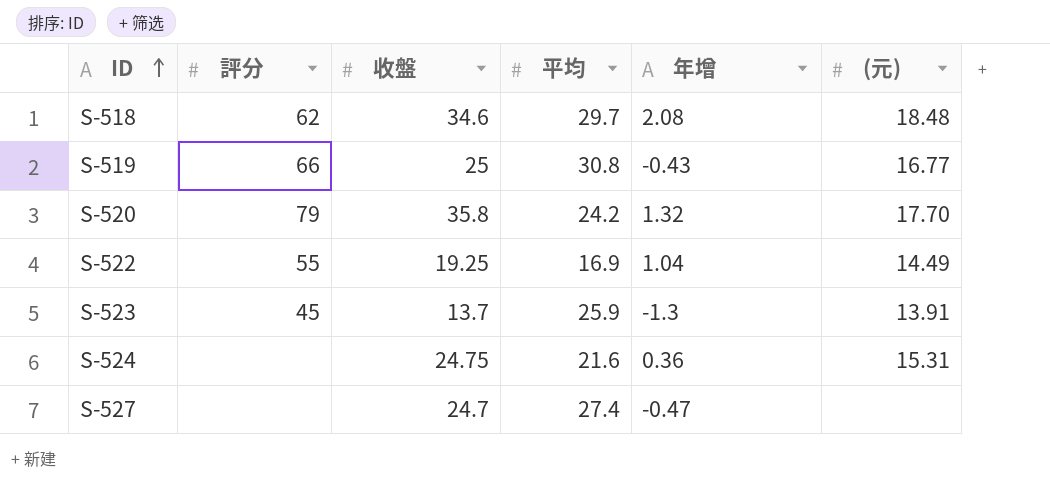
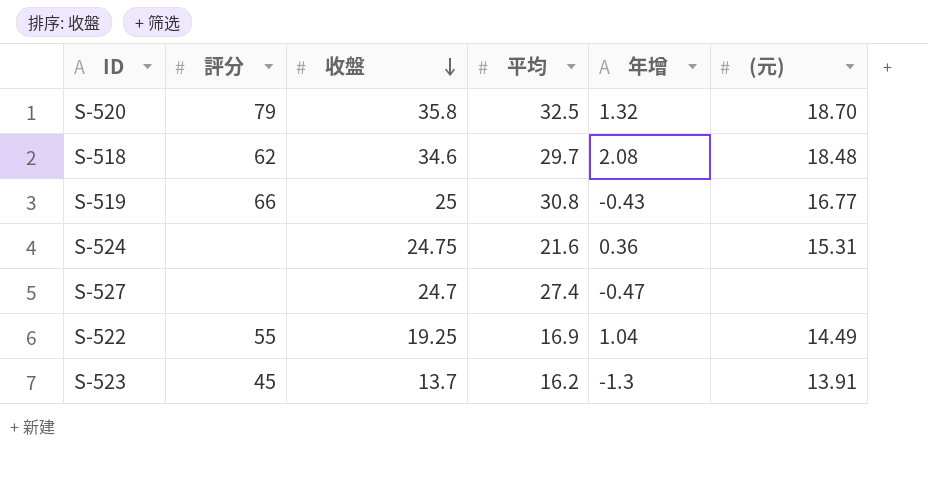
row order: ID ascending -> 收盤 descending
S-520 | 平均: 24.2 -> 32.5
S-520 | (元): 17.70 -> 18.70
S-523 | 平均: 25.9 -> 16.2

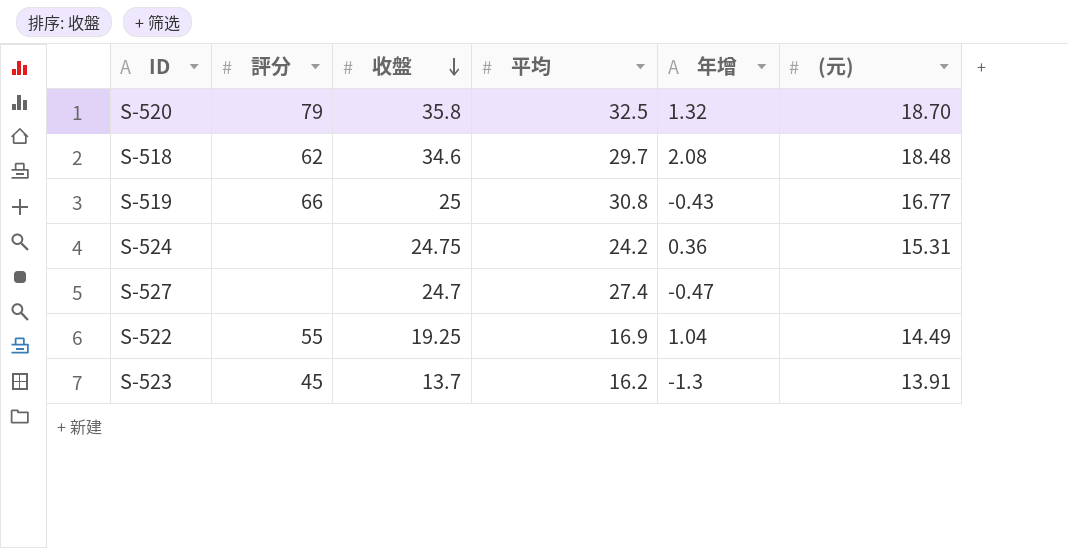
S-524 | 平均: 21.6 -> 24.2

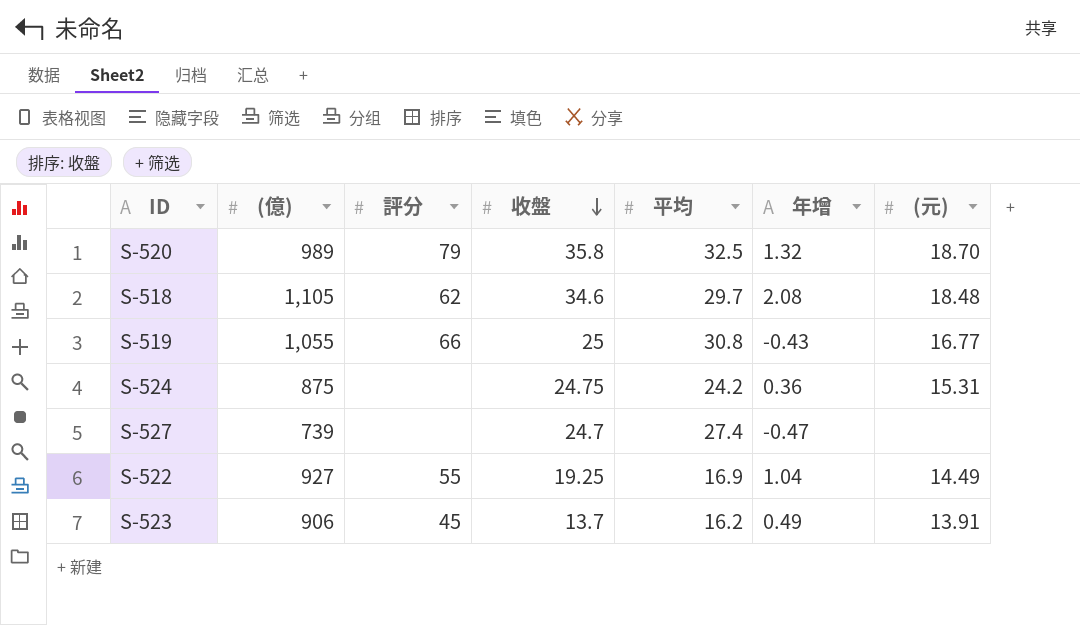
column (億) | position: none -> 2
S-523 | 年增: -1.3 -> 0.49

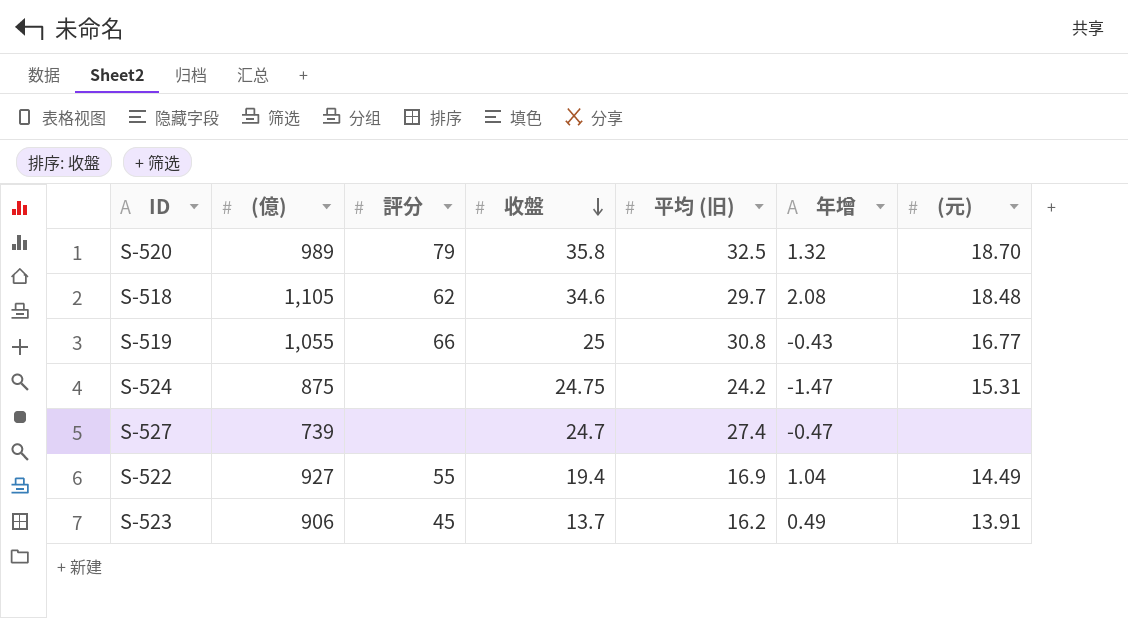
column name: 平均 -> 平均 (旧)
S-524 | 年增: 0.36 -> -1.47
S-522 | 收盤: 19.25 -> 19.4

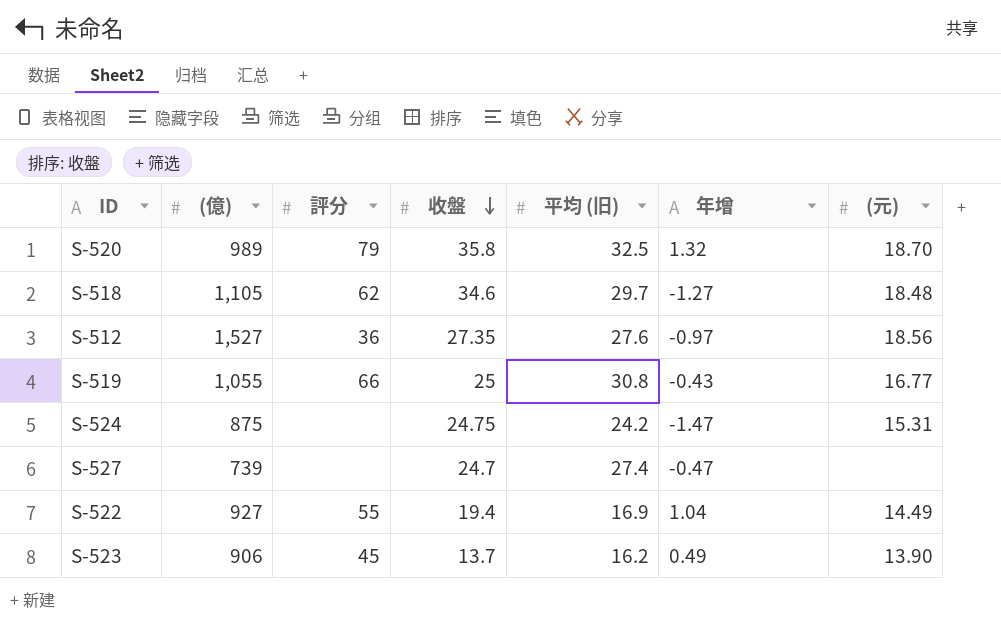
S-518 | 年增: 2.08 -> -1.27
row S-512: none -> 1,527 | 36 | 27.35 | 27.6 | -0.97 | 18.56
S-523 | (元): 13.91 -> 13.90

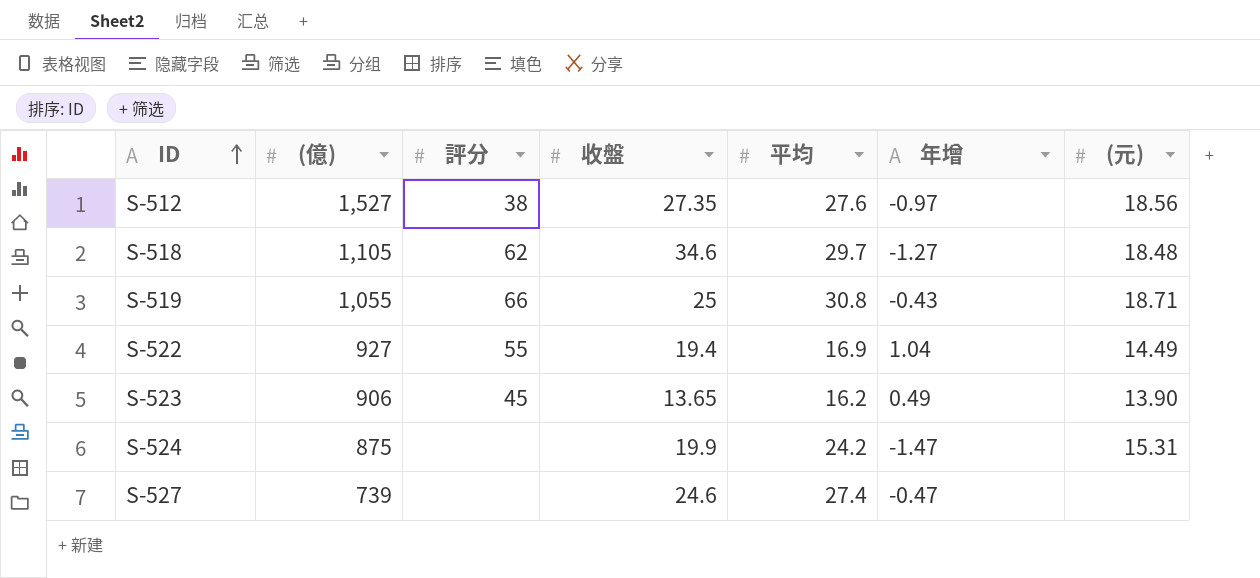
row order: 收盤 descending -> ID ascending
column name: 平均 (旧) -> 平均
row S-520: 989 | 79 | 35.8 | 32.5 | 1.32 | 18.70 -> none
S-512 | 評分: 36 -> 38
S-519 | (元): 16.77 -> 18.71
S-523 | 收盤: 13.7 -> 13.65
S-524 | 收盤: 24.75 -> 19.9
S-527 | 收盤: 24.7 -> 24.6

